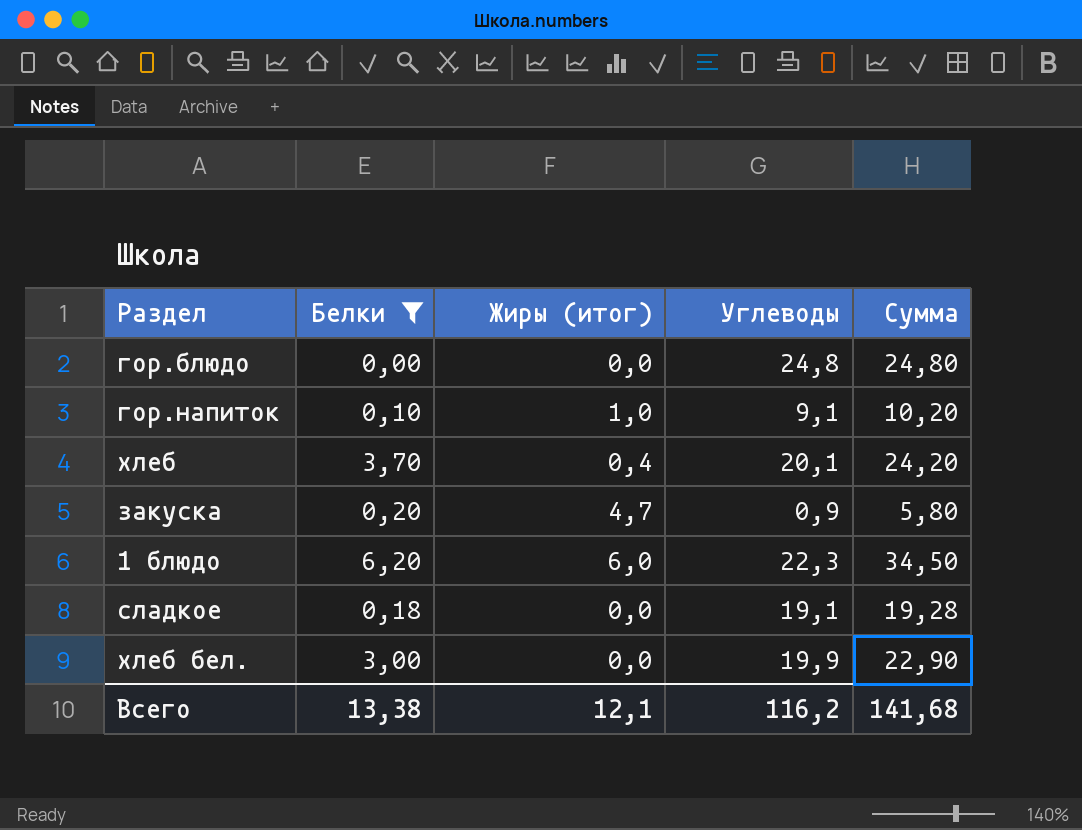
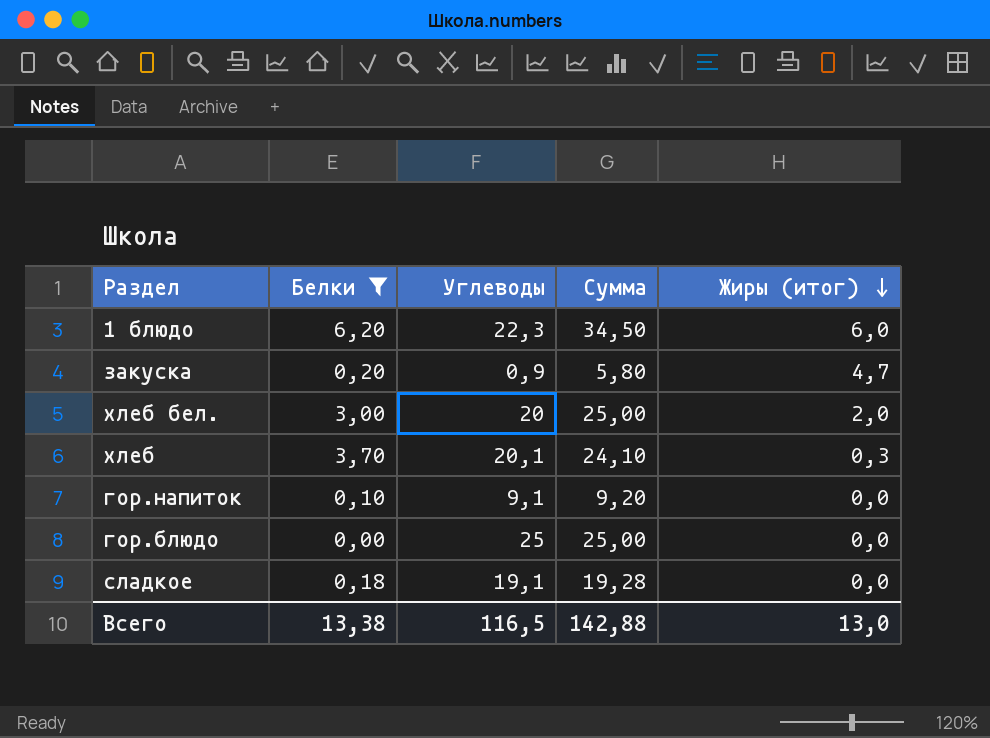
row order: none -> Жиры (итог) descending
column Жиры (итог) | position: 3 -> 5
хлеб бел. | Углеводы: 19,9 -> 20
хлеб бел. | Сумма: 22,90 -> 25,00
хлеб бел. | Жиры (итог): 0,0 -> 2,0
хлеб | Сумма: 24,20 -> 24,10
хлеб | Жиры (итог): 0,4 -> 0,3
гор.напиток | Сумма: 10,20 -> 9,20
гор.напиток | Жиры (итог): 1,0 -> 0,0
гор.блюдо | Углеводы: 24,8 -> 25
гор.блюдо | Сумма: 24,80 -> 25,00
Всего | Углеводы: 116,2 -> 116,5
Всего | Сумма: 141,68 -> 142,88
Всего | Жиры (итог): 12,1 -> 13,0

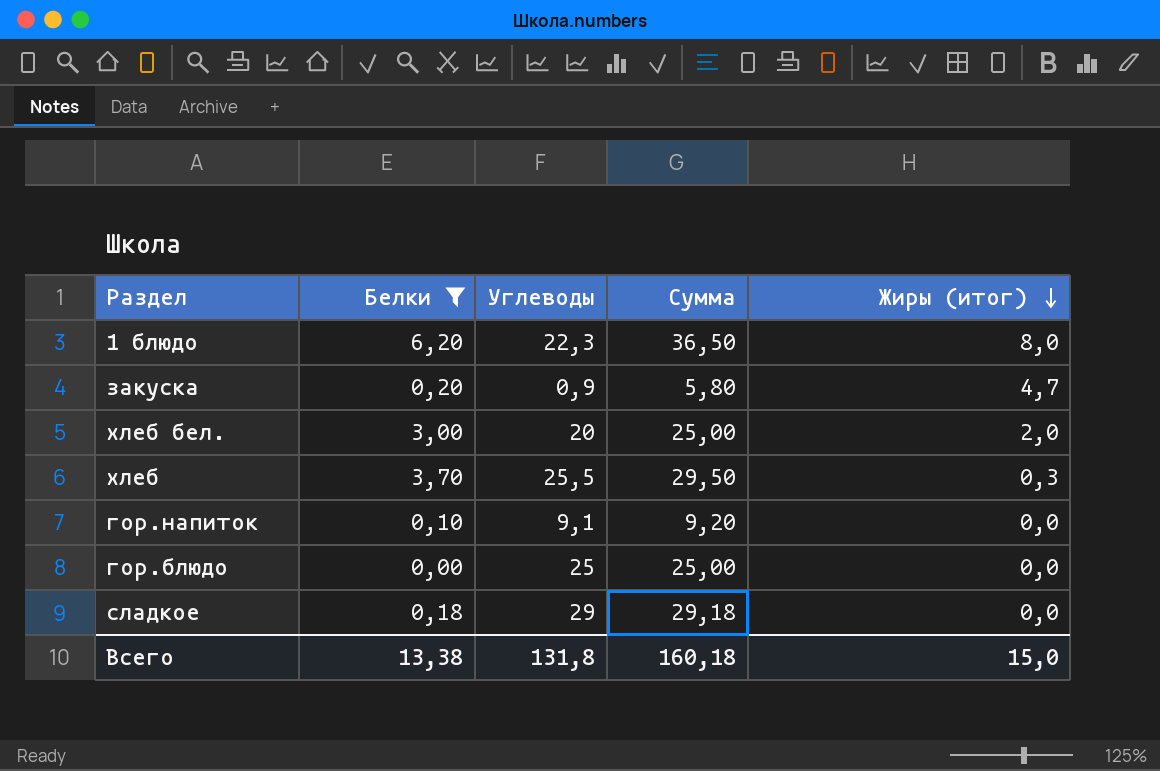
1 блюдо | Сумма: 34,50 -> 36,50
1 блюдо | Жиры (итог): 6,0 -> 8,0
хлеб | Углеводы: 20,1 -> 25,5
хлеб | Сумма: 24,10 -> 29,50
сладкое | Углеводы: 19,1 -> 29
сладкое | Сумма: 19,28 -> 29,18
Всего | Углеводы: 116,5 -> 131,8
Всего | Сумма: 142,88 -> 160,18
Всего | Жиры (итог): 13,0 -> 15,0

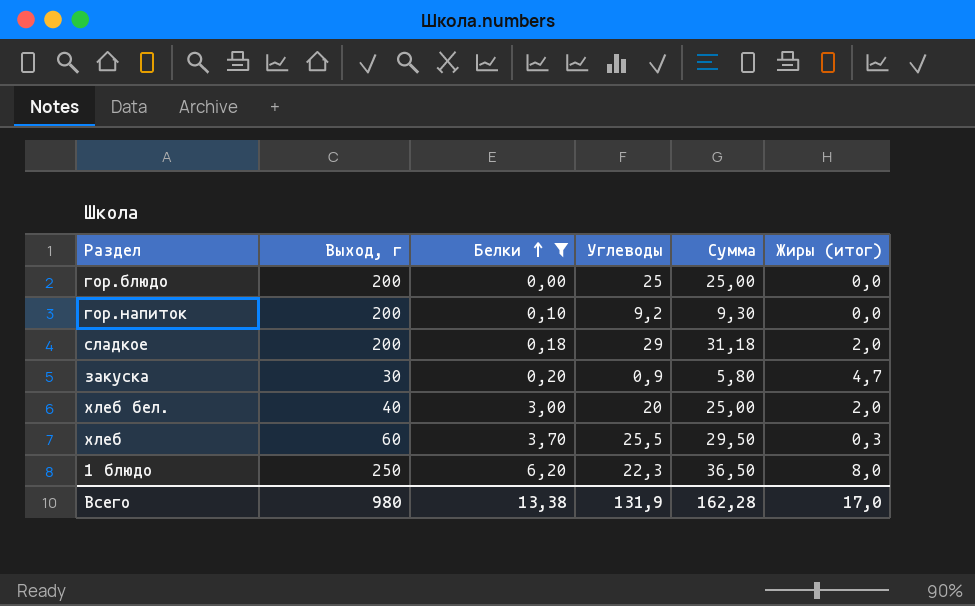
row order: Жиры (итог) descending -> Белки ascending
column Выход, г | position: none -> 2
гор.напиток | Углеводы: 9,1 -> 9,2
гор.напиток | Сумма: 9,20 -> 9,30
сладкое | Сумма: 29,18 -> 31,18
сладкое | Жиры (итог): 0,0 -> 2,0
Всего | Углеводы: 131,8 -> 131,9
Всего | Сумма: 160,18 -> 162,28
Всего | Жиры (итог): 15,0 -> 17,0

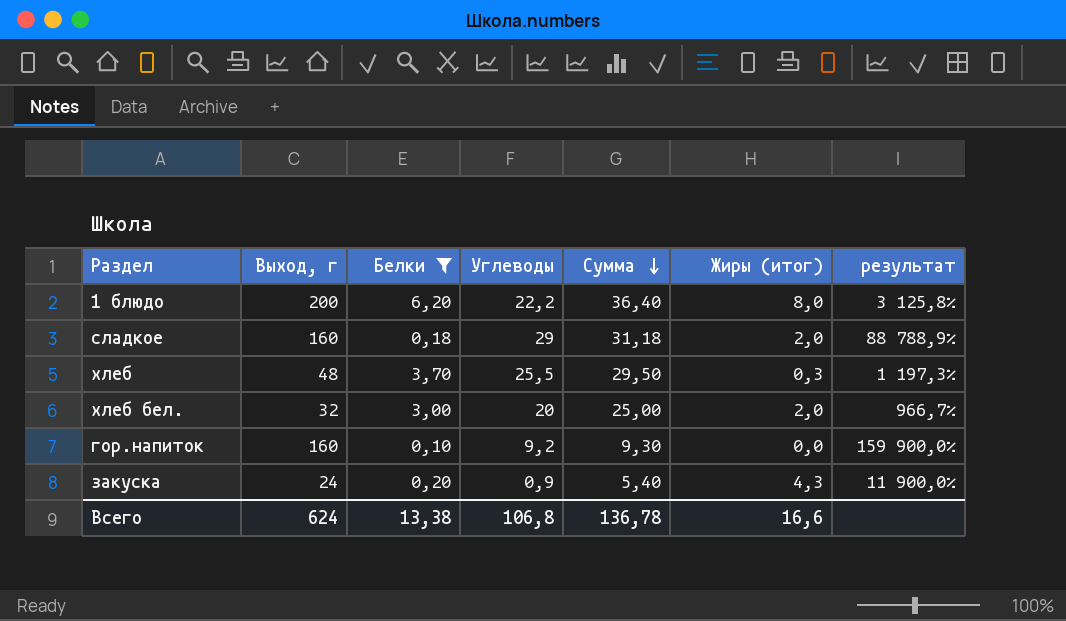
row order: Белки ascending -> Сумма descending
column результат | formula: none -> ([Выход, г] - [Белки]) / [Белки]
row гор.блюдо: 200 | 0,00 | 25 | 25,00 | 0,0 -> none
1 блюдо | Выход, г: 250 -> 200
1 блюдо | Углеводы: 22,3 -> 22,2
1 блюдо | Сумма: 36,50 -> 36,40
сладкое | Выход, г: 200 -> 160
хлеб | Выход, г: 60 -> 48
хлеб бел. | Выход, г: 40 -> 32
гор.напиток | Выход, г: 200 -> 160
закуска | Выход, г: 30 -> 24
закуска | Сумма: 5,80 -> 5,40
закуска | Жиры (итог): 4,7 -> 4,3
Всего | Выход, г: 980 -> 624
Всего | Углеводы: 131,9 -> 106,8
Всего | Сумма: 162,28 -> 136,78
Всего | Жиры (итог): 17,0 -> 16,6

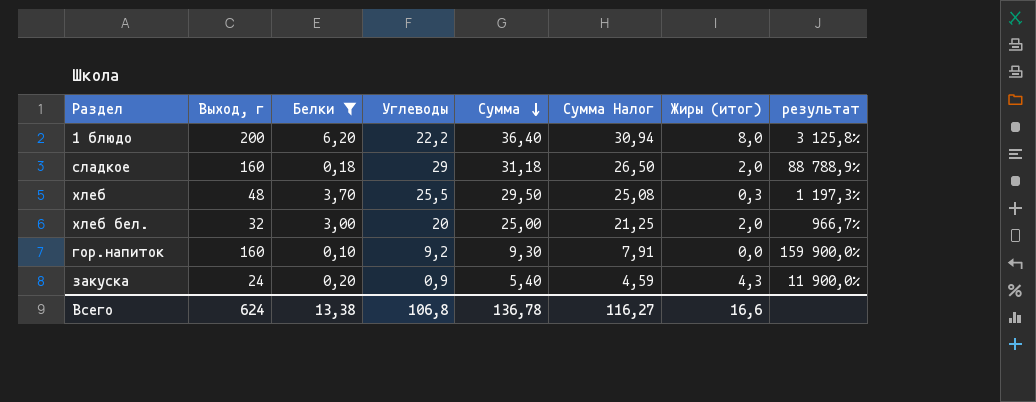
column Сумма Налог | formula: none -> [Сумма] * 0,85

